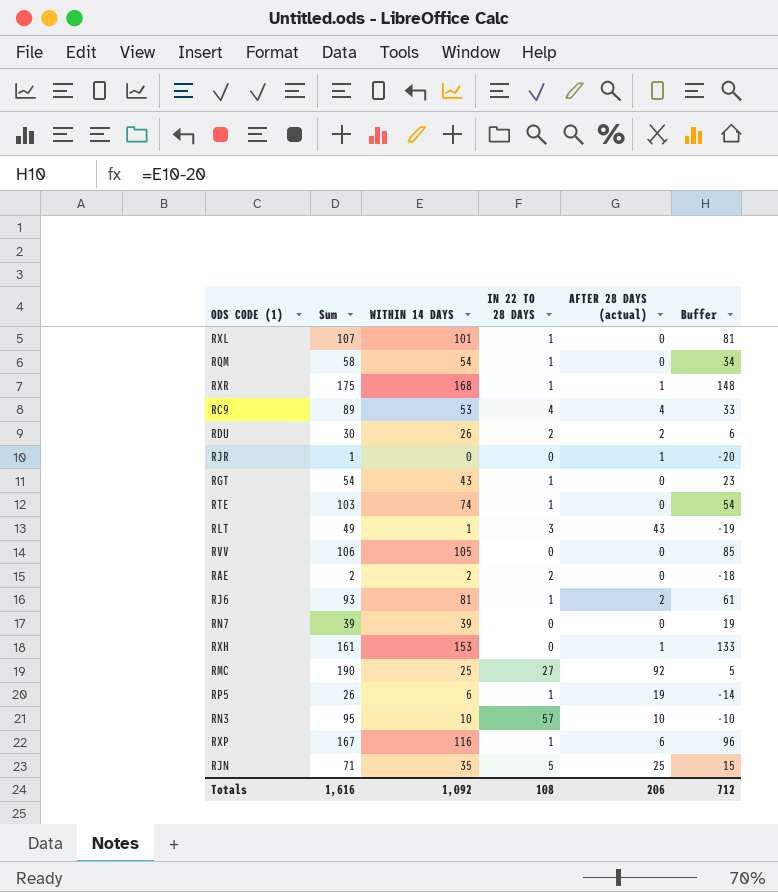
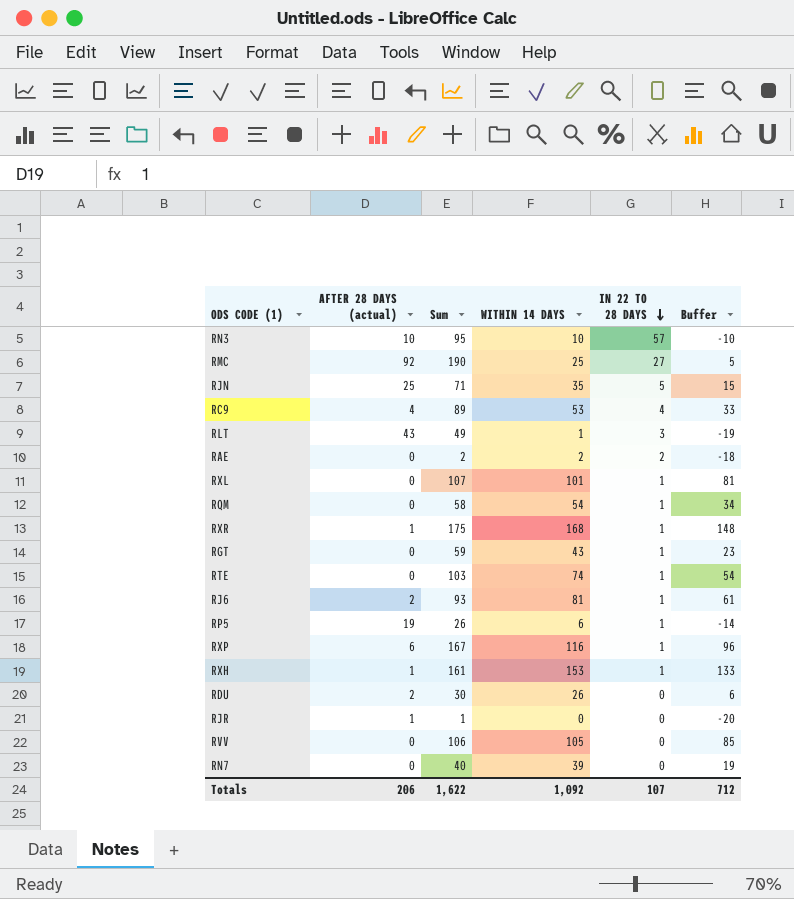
row order: none -> IN 22 TO 28 DAYS descending
column AFTER 28 DAYS (actual) | position: 5 -> 2
RGT | Sum: 54 -> 59
RXH | IN 22 TO 28 DAYS: 0 -> 1
RDU | IN 22 TO 28 DAYS: 2 -> 0
RN7 | Sum: 39 -> 40
Totals | Sum: 1,616 -> 1,622
Totals | IN 22 TO 28 DAYS: 108 -> 107

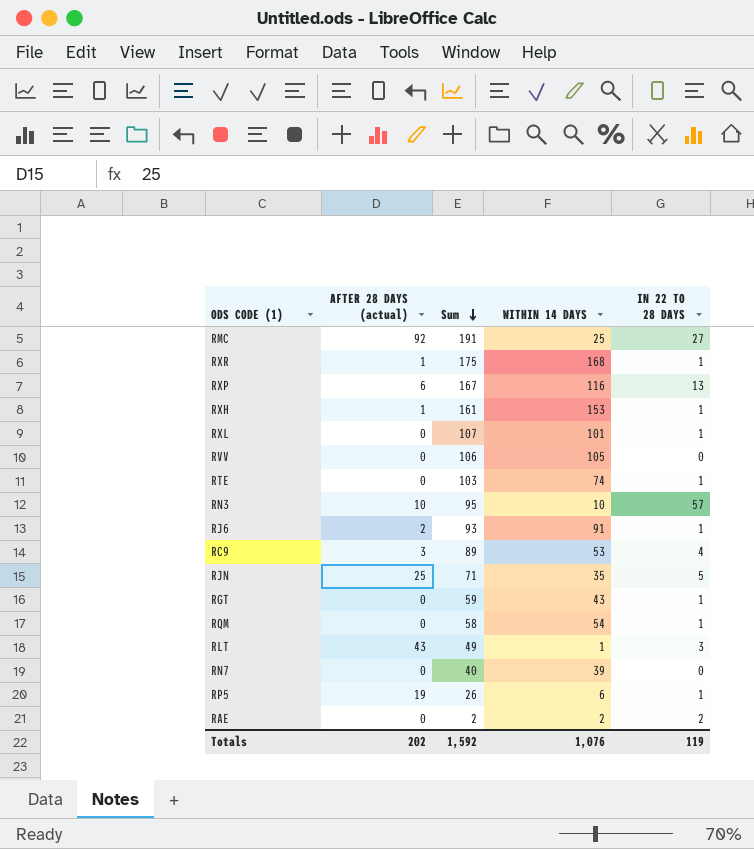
row order: IN 22 TO 28 DAYS descending -> Sum descending
column Buffer | formula: [WITHIN 14 DAYS] - 20 -> none
row RDU: 2 | 30 | 26 | 0 | 6 -> none
row RJR: 1 | 1 | 0 | 0 | -20 -> none
RMC | Sum: 190 -> 191
RXP | IN 22 TO 28 DAYS: 1 -> 13
RJ6 | WITHIN 14 DAYS: 81 -> 91
RC9 | AFTER 28 DAYS (actual): 4 -> 3
Totals | AFTER 28 DAYS (actual): 206 -> 202
Totals | Sum: 1,622 -> 1,592
Totals | WITHIN 14 DAYS: 1,092 -> 1,076
Totals | IN 22 TO 28 DAYS: 107 -> 119

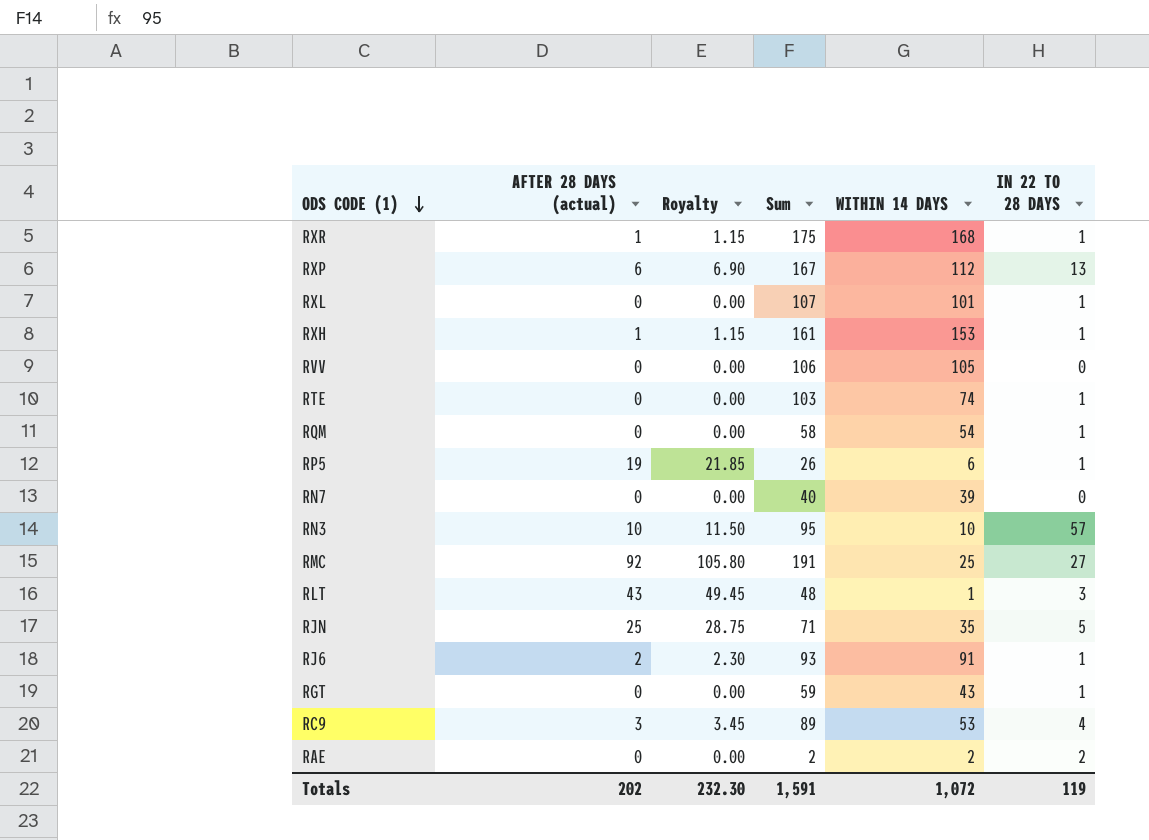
row order: Sum descending -> ODS CODE (1) descending
column Royalty | formula: none -> [AFTER 28 DAYS (actual)] * 1.15
RXP | WITHIN 14 DAYS: 116 -> 112
RLT | Sum: 49 -> 48
Totals | Sum: 1,592 -> 1,591
Totals | WITHIN 14 DAYS: 1,076 -> 1,072

